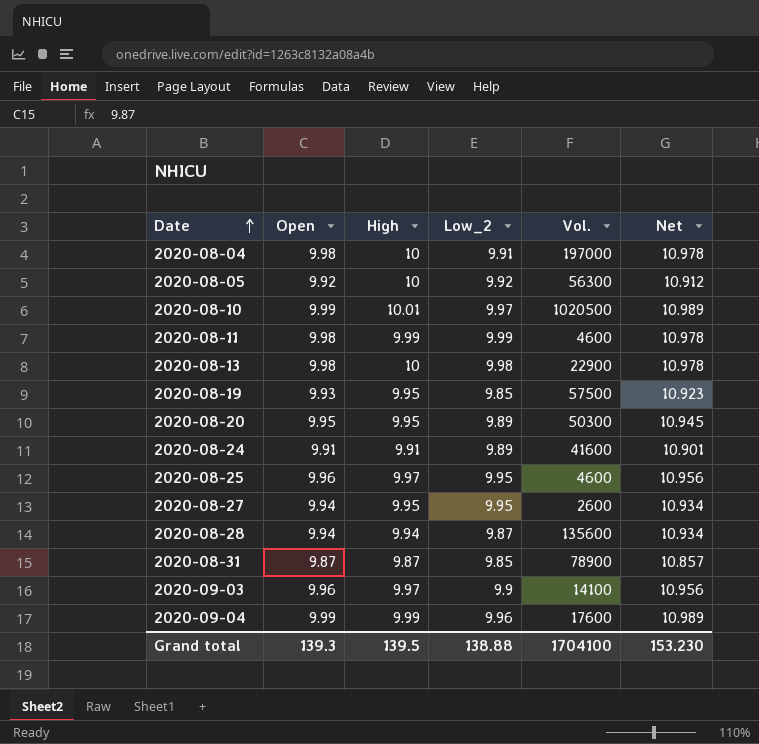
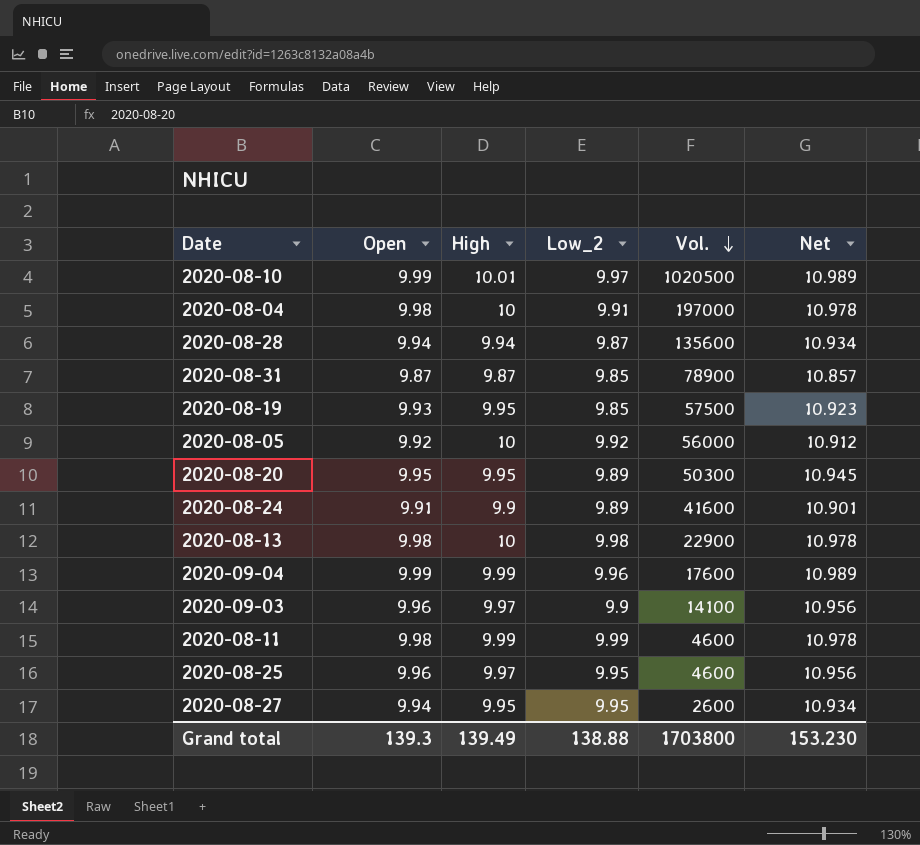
row order: Date ascending -> Vol. descending
2020-08-05 | Vol.: 56300 -> 56000
2020-08-24 | High: 9.91 -> 9.9
Grand total | High: 139.5 -> 139.49
Grand total | Vol.: 1704100 -> 1703800

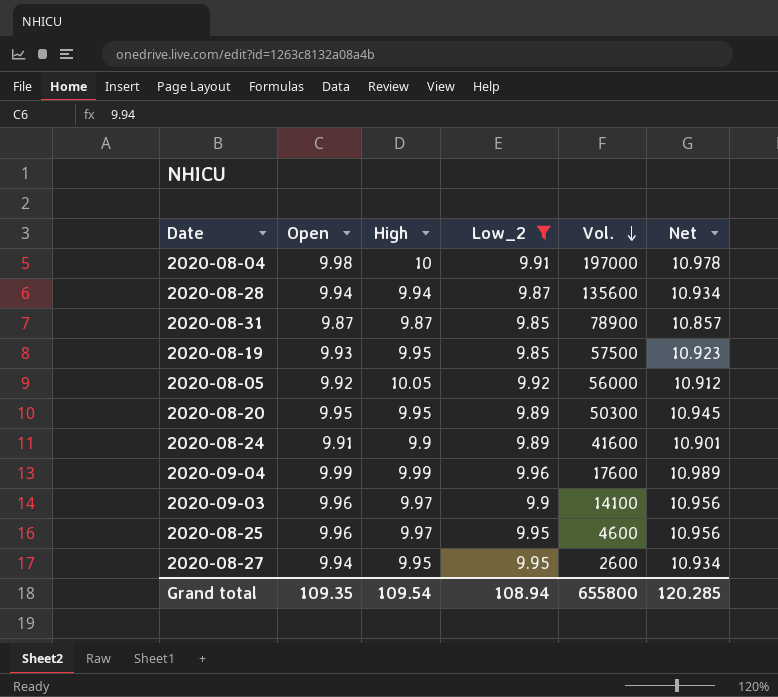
filter: none -> Low_2 <= 9.96
2020-08-05 | High: 10 -> 10.05
Grand total | Open: 139.3 -> 109.35
Grand total | High: 139.49 -> 109.54
Grand total | Low_2: 138.88 -> 108.94
Grand total | Vol.: 1703800 -> 655800
Grand total | Net: 153.230 -> 120.285

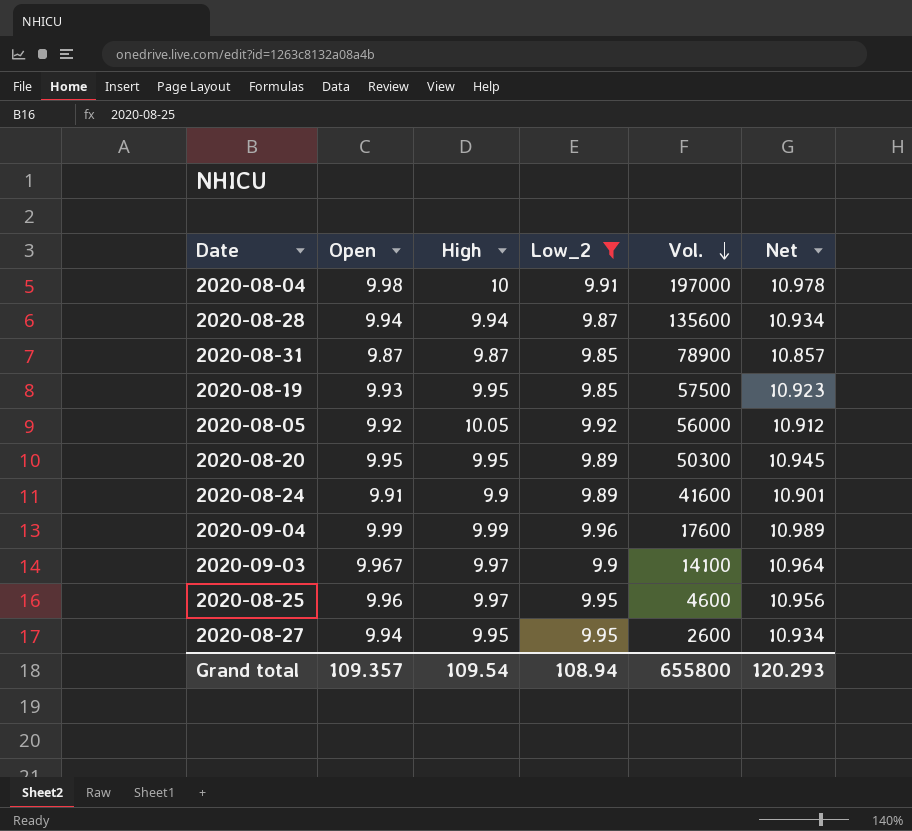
2020-09-03 | Open: 9.96 -> 9.967
2020-09-03 | Net: 10.956 -> 10.964
Grand total | Open: 109.35 -> 109.357
Grand total | Net: 120.285 -> 120.293

